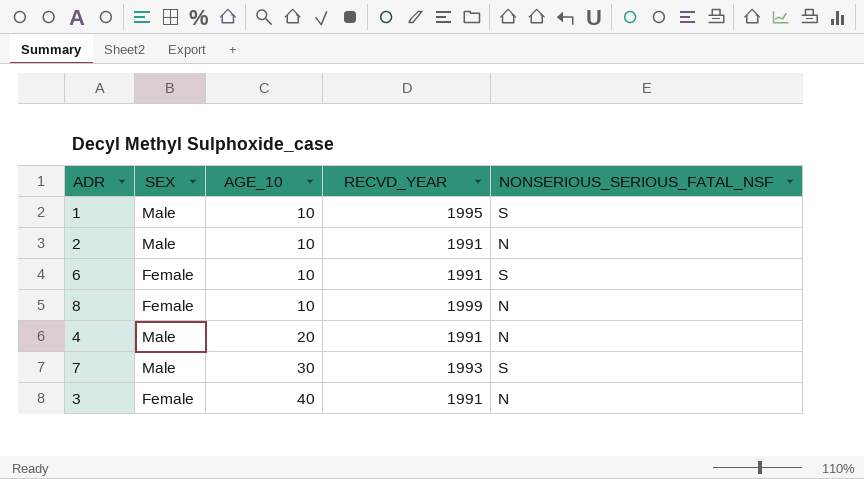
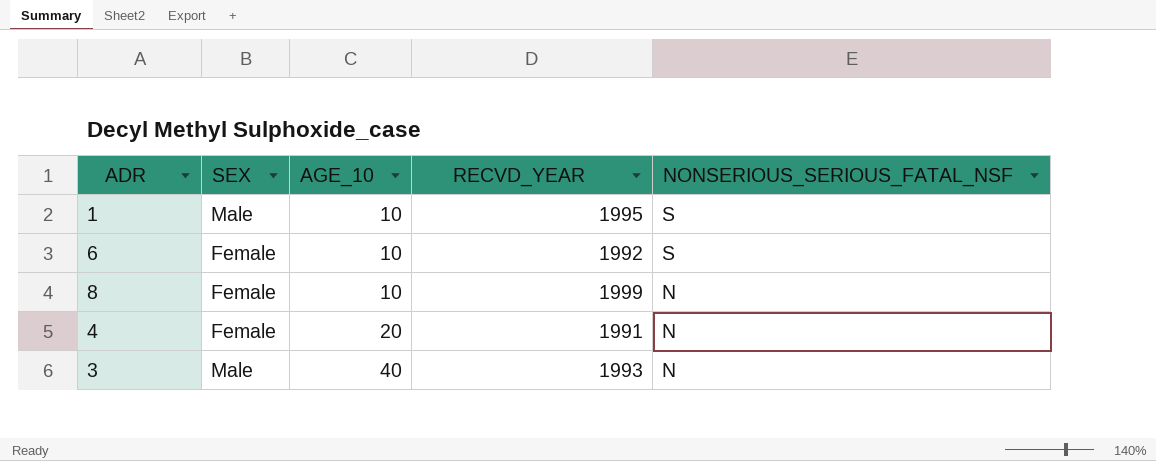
row 2: Male | 10 | 1991 | N -> none
row 7: Male | 30 | 1993 | S -> none
6 | RECVD_YEAR: 1991 -> 1992
4 | SEX: Male -> Female
3 | SEX: Female -> Male
3 | RECVD_YEAR: 1991 -> 1993

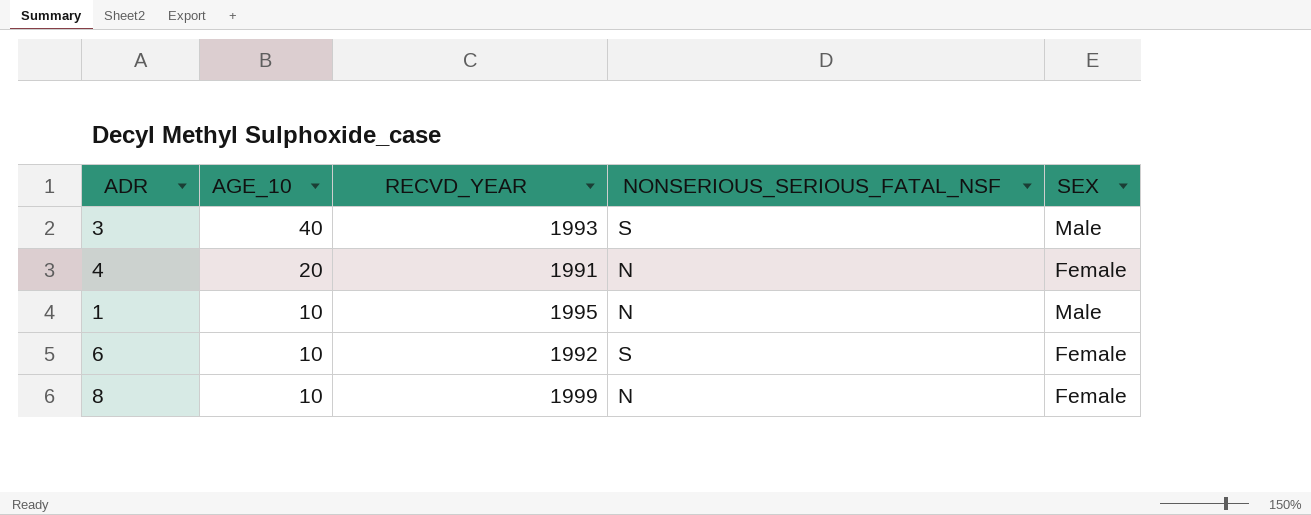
row order: AGE_10 ascending -> AGE_10 descending
column SEX | position: 2 -> 5
3 | NONSERIOUS_SERIOUS_FATAL_NSF: N -> S
1 | NONSERIOUS_SERIOUS_FATAL_NSF: S -> N

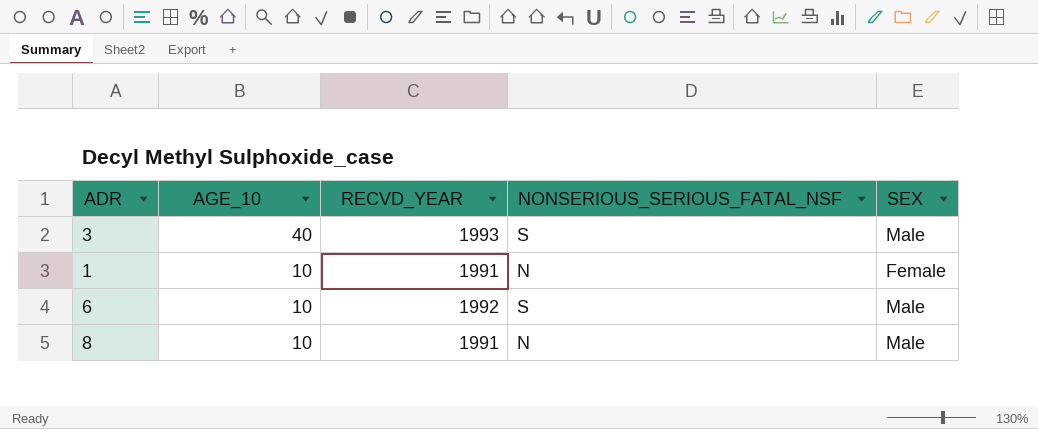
row 4: 20 | 1991 | N | Female -> none
1 | RECVD_YEAR: 1995 -> 1991
1 | SEX: Male -> Female
6 | SEX: Female -> Male
8 | RECVD_YEAR: 1999 -> 1991
8 | SEX: Female -> Male

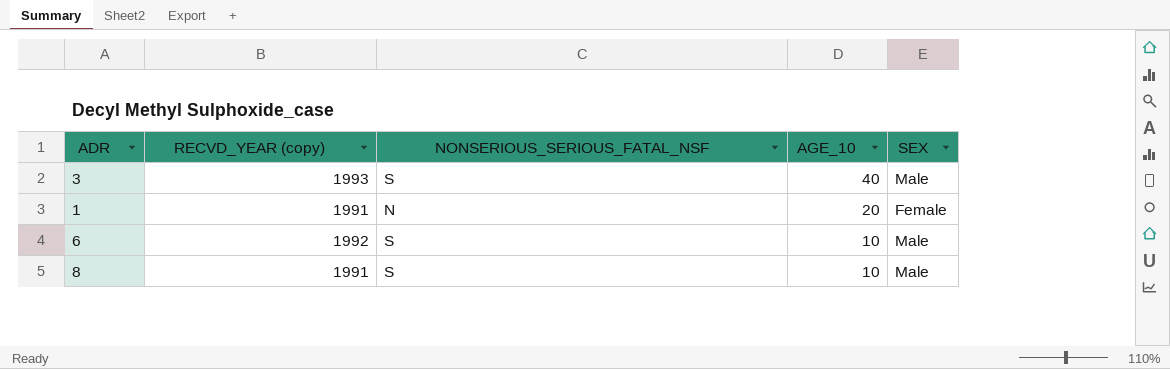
column name: RECVD_YEAR -> RECVD_YEAR (copy)
column AGE_10 | position: 2 -> 4
1 | AGE_10: 10 -> 20
8 | NONSERIOUS_SERIOUS_FATAL_NSF: N -> S

